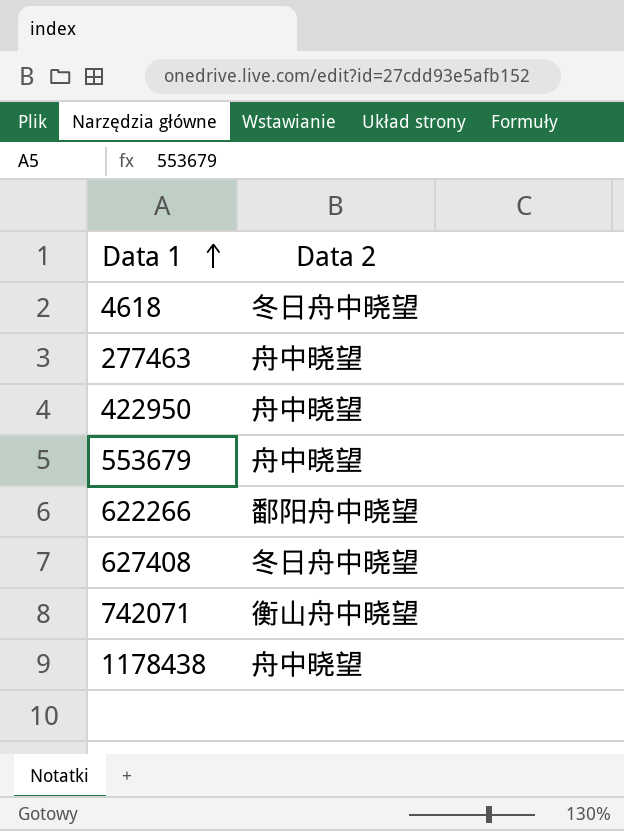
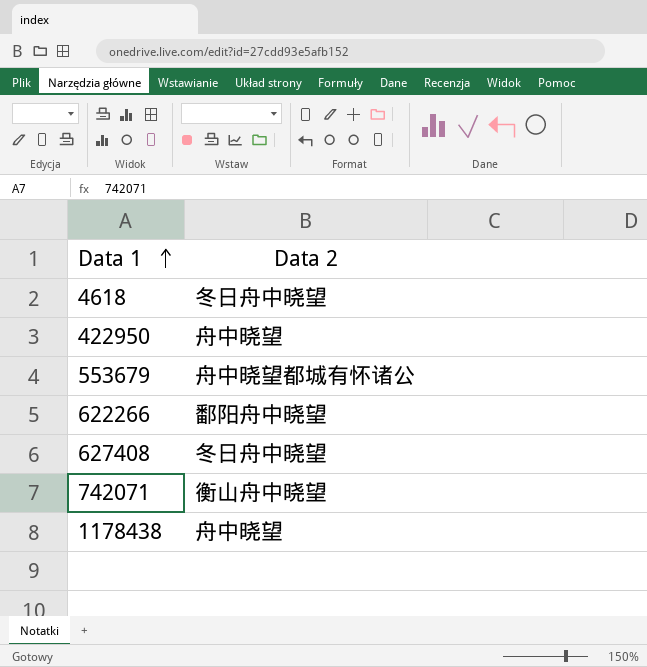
row 277463: 舟中晓望 -> none
553679 | Data 2: 舟中晓望 -> 舟中晓望都城有怀诸公

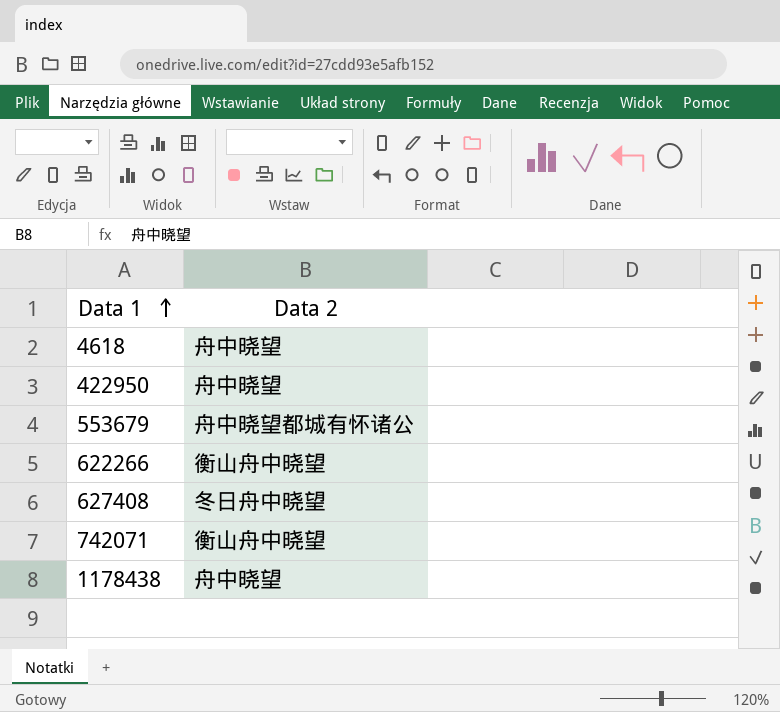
4618 | Data 2: 冬日舟中晓望 -> 舟中晓望
622266 | Data 2: 鄱阳舟中晓望 -> 衡山舟中晓望

